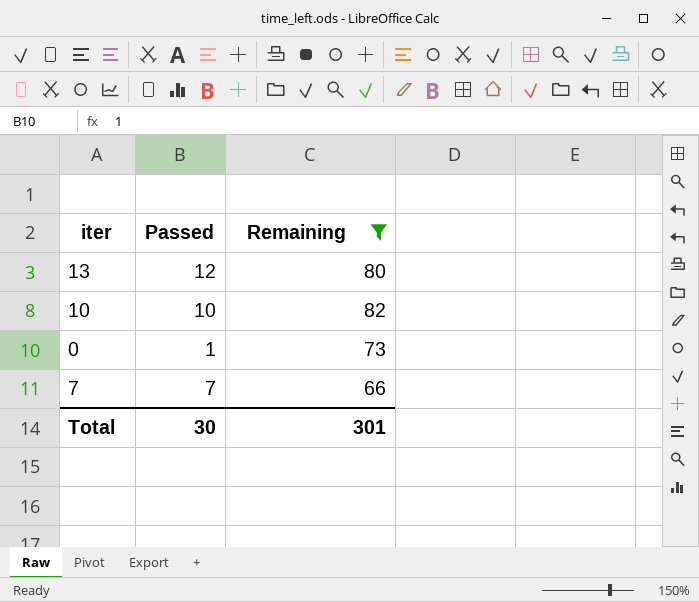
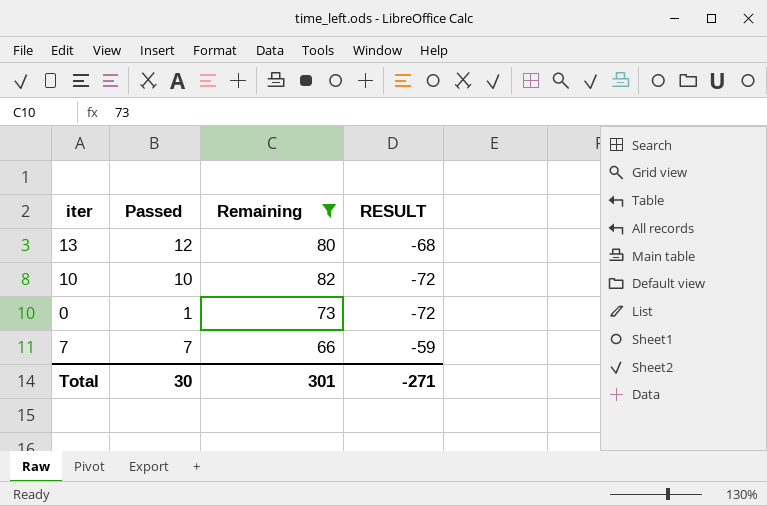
column RESULT | formula: none -> [Passed] - [Remaining]

